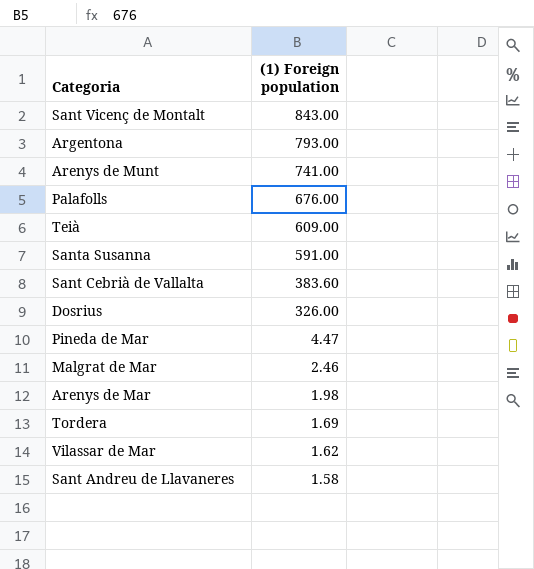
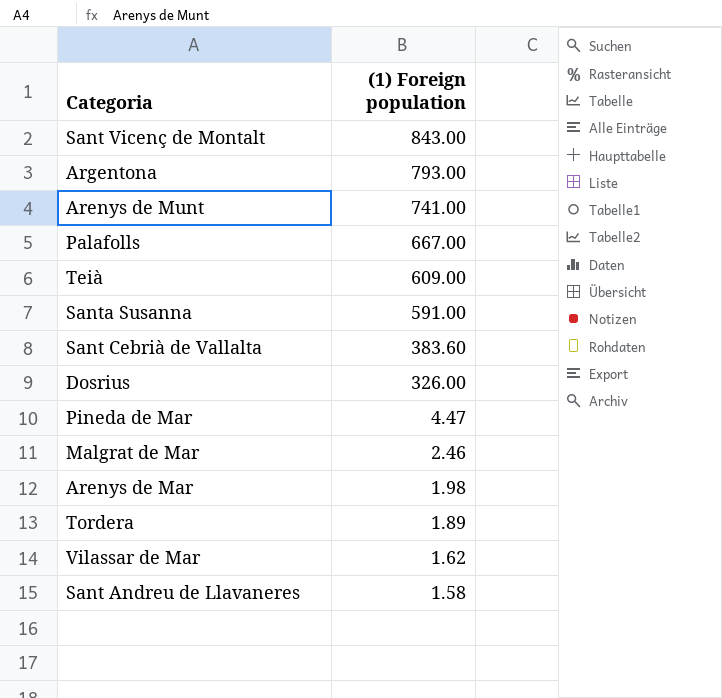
Palafolls | (1) Foreign population: 676.00 -> 667.00
Tordera | (1) Foreign population: 1.69 -> 1.89

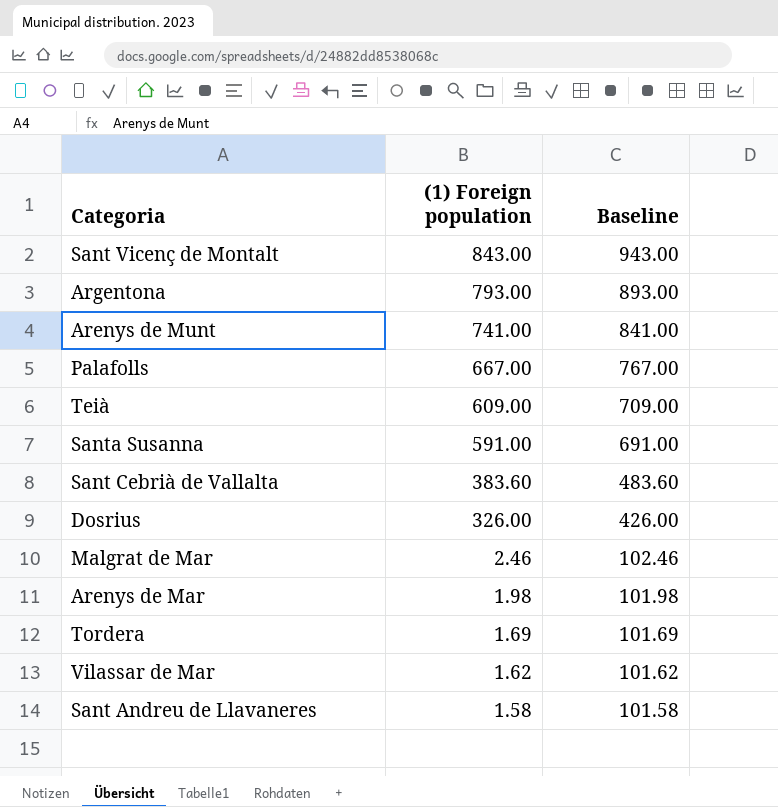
column Baseline | formula: none -> [(1) Foreign population] + 100
row Pineda de Mar: 4.47 -> none
Tordera | (1) Foreign population: 1.89 -> 1.69

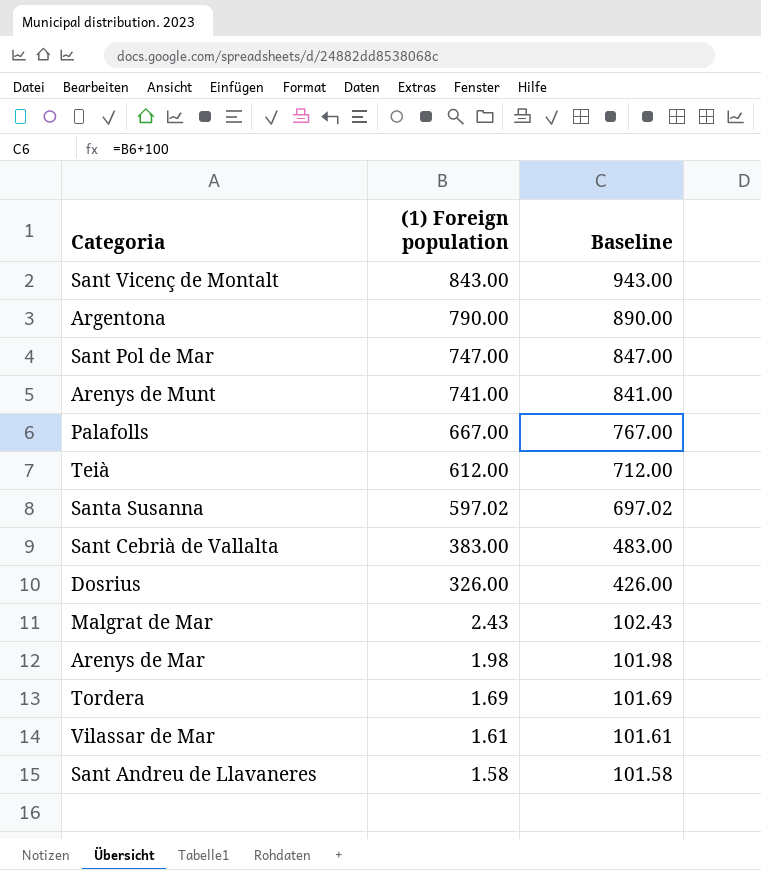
Argentona | (1) Foreign population: 793.00 -> 790.00
Argentona | Baseline: 893.00 -> 890.00
row Sant Pol de Mar: none -> 747.00 | 847.00
Teià | (1) Foreign population: 609.00 -> 612.00
Teià | Baseline: 709.00 -> 712.00
Santa Susanna | (1) Foreign population: 591.00 -> 597.02
Santa Susanna | Baseline: 691.00 -> 697.02
Sant Cebrià de Vallalta | (1) Foreign population: 383.60 -> 383.00
Sant Cebrià de Vallalta | Baseline: 483.60 -> 483.00
Malgrat de Mar | (1) Foreign population: 2.46 -> 2.43
Malgrat de Mar | Baseline: 102.46 -> 102.43
Vilassar de Mar | (1) Foreign population: 1.62 -> 1.61
Vilassar de Mar | Baseline: 101.62 -> 101.61

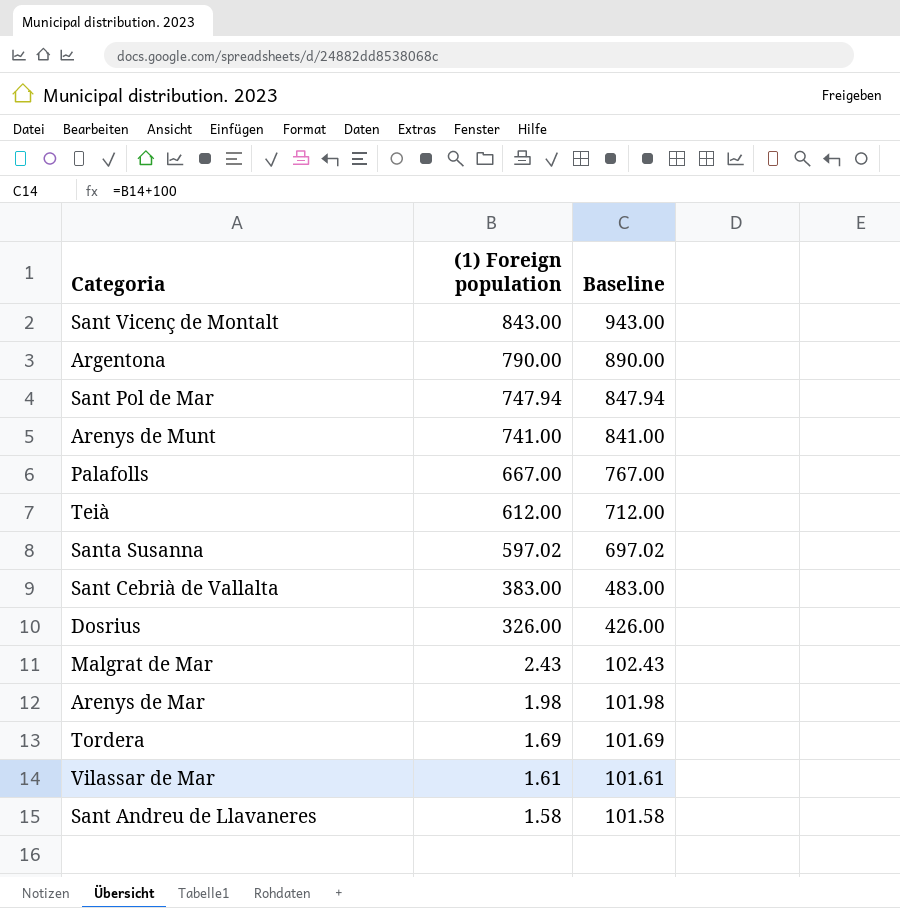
Sant Pol de Mar | (1) Foreign population: 747.00 -> 747.94
Sant Pol de Mar | Baseline: 847.00 -> 847.94

